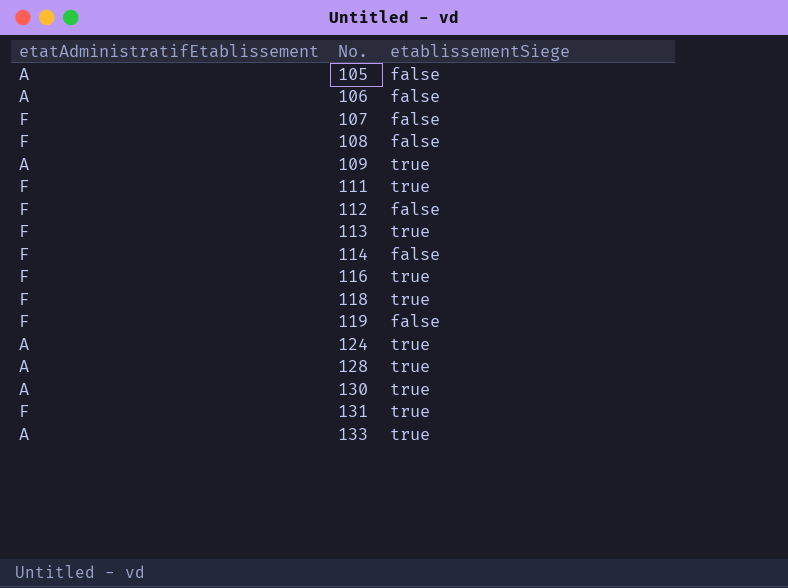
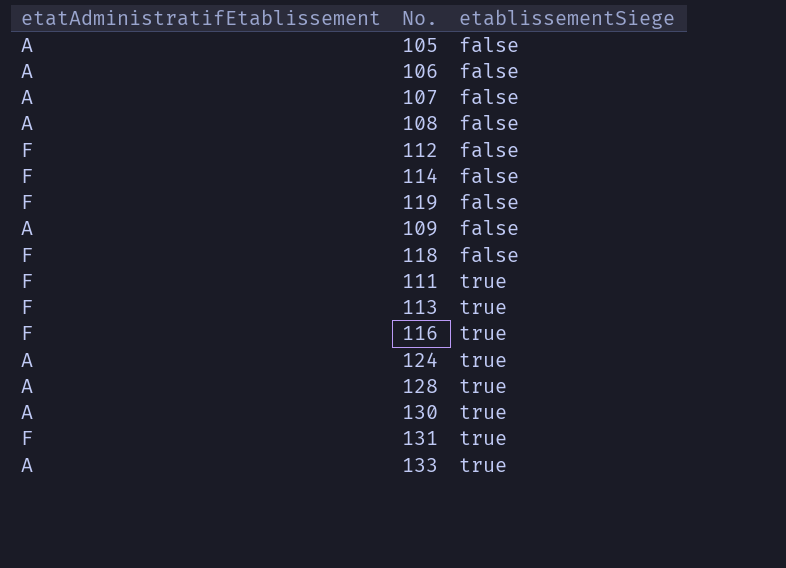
row order: No. ascending -> etablissementSiege ascending
107 | etatAdministratifEtablissement: F -> A
108 | etatAdministratifEtablissement: F -> A
109 | etablissementSiege: true -> false
118 | etablissementSiege: true -> false

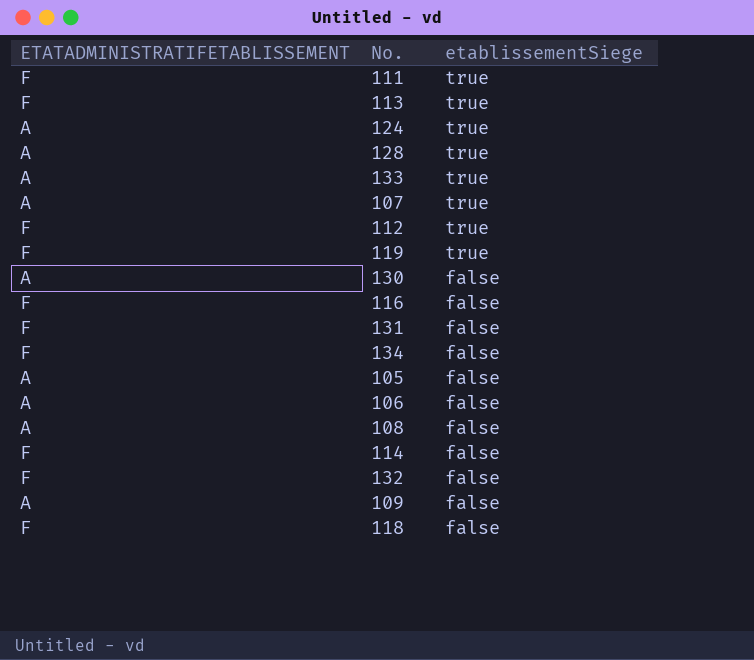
row order: etablissementSiege ascending -> etablissementSiege descending
column name: etatAdministratifEtablissement -> ETATADMINISTRATIFETABLISSEMENT
107 | etablissementSiege: false -> true
112 | etablissementSiege: false -> true
119 | etablissementSiege: false -> true
130 | etablissementSiege: true -> false
116 | etablissementSiege: true -> false
131 | etablissementSiege: true -> false
row 134: none -> F | false
row 132: none -> F | false

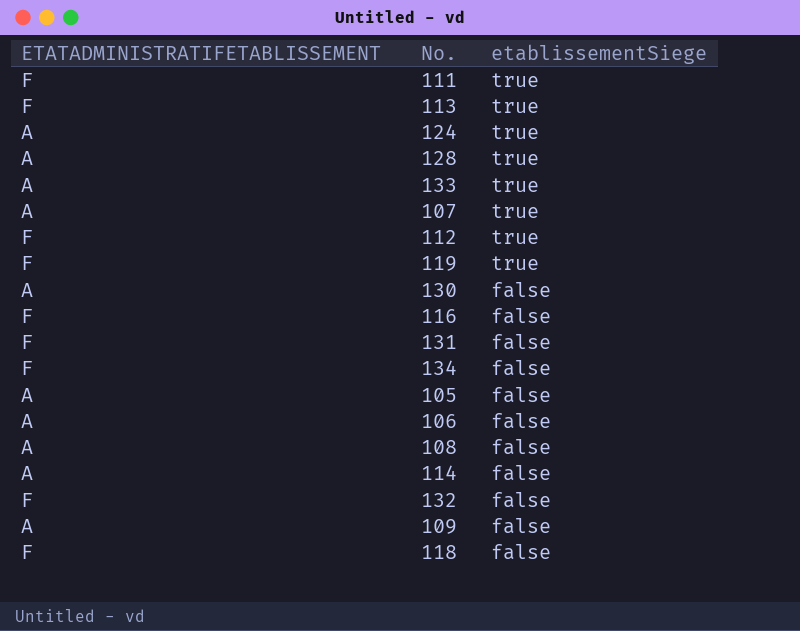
114 | ETATADMINISTRATIFETABLISSEMENT: F -> A

